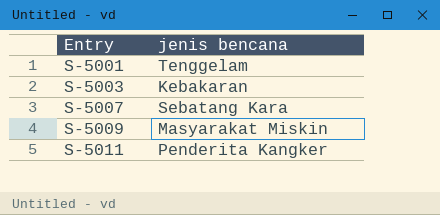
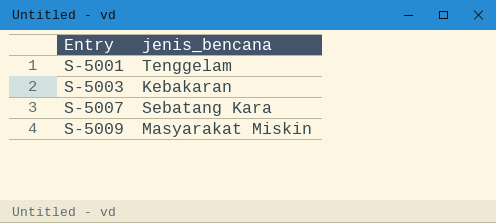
column name: jenis bencana -> jenis_bencana
row S-5011: Penderita Kangker -> none

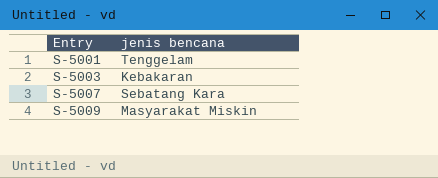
column name: jenis_bencana -> jenis bencana

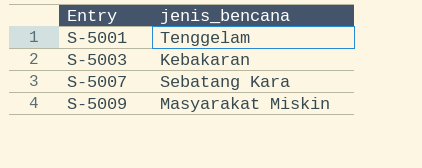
column name: jenis bencana -> jenis_bencana

